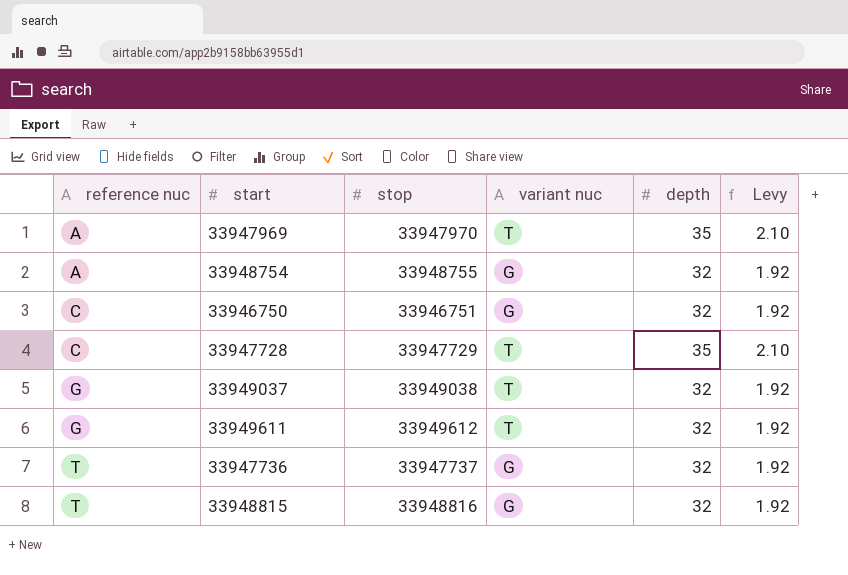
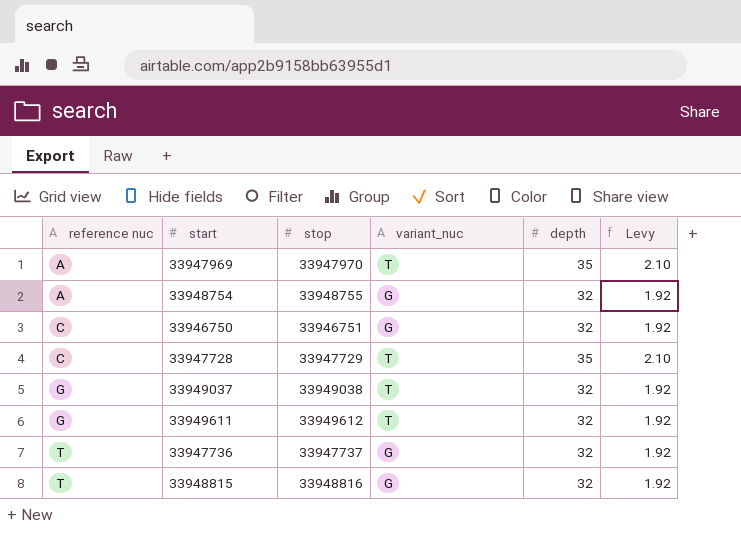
column name: variant nuc -> variant_nuc

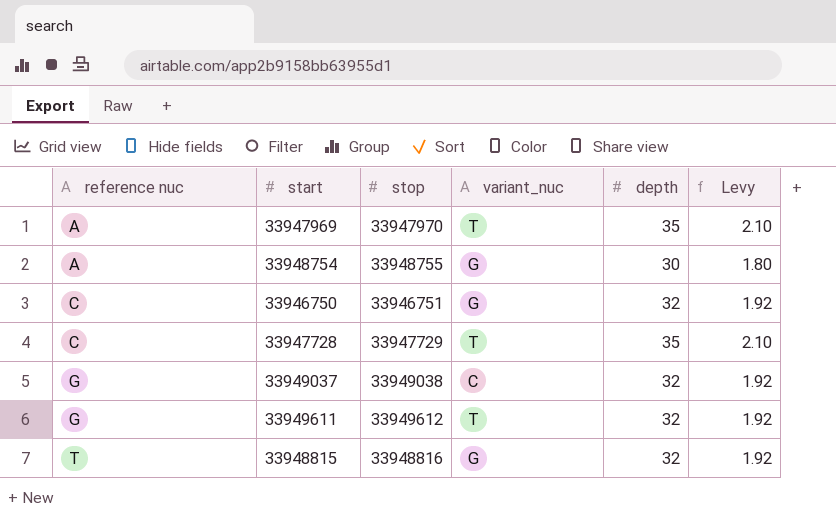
row 33947736: T | 33947737 | G | 32 | 1.92 -> none
33948754 | depth: 32 -> 30
33948754 | Levy: 1.92 -> 1.80
33949037 | variant_nuc: T -> C

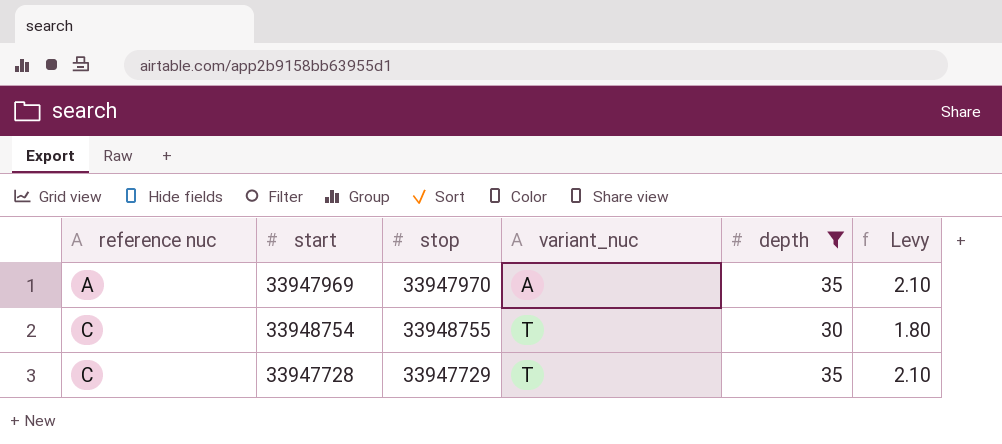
filter: none -> depth != 32
33947969 | variant_nuc: T -> A
33948754 | reference nuc: A -> C
33948754 | variant_nuc: G -> T

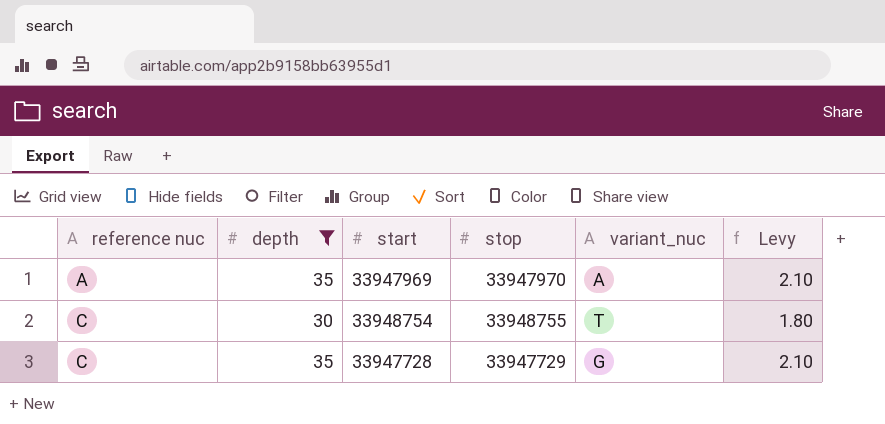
column depth | position: 5 -> 2
33947728 | variant_nuc: T -> G

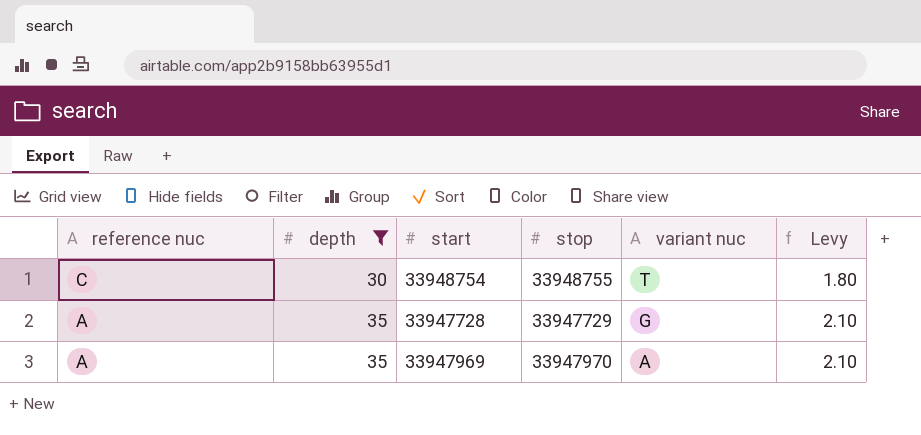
row order: reference nuc ascending -> reference nuc descending
column name: variant_nuc -> variant nuc
33947728 | reference nuc: C -> A

